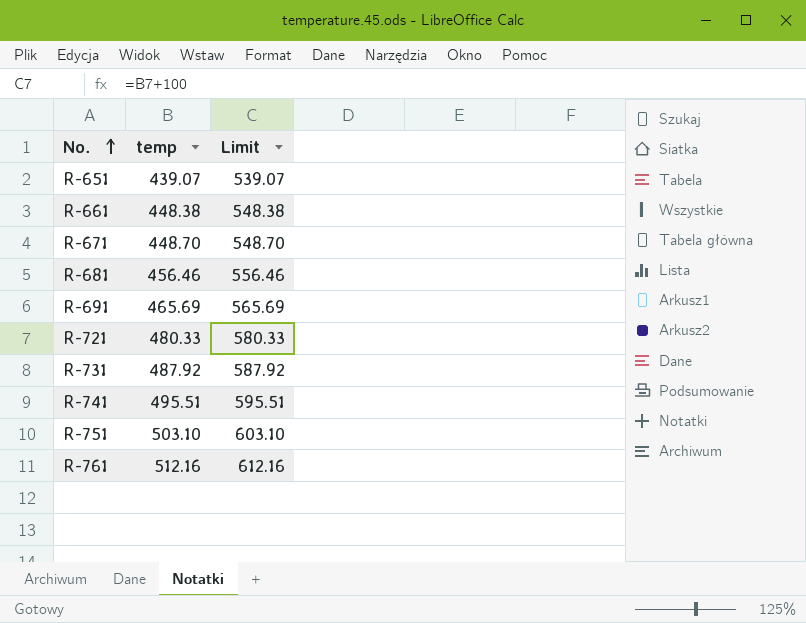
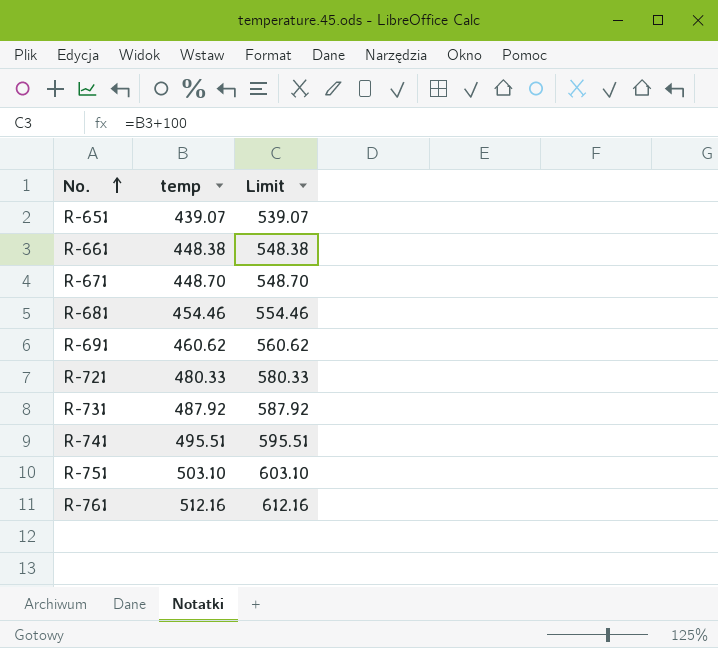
R-681 | temp: 456.46 -> 454.46
R-681 | Limit: 556.46 -> 554.46
R-691 | temp: 465.69 -> 460.62
R-691 | Limit: 565.69 -> 560.62

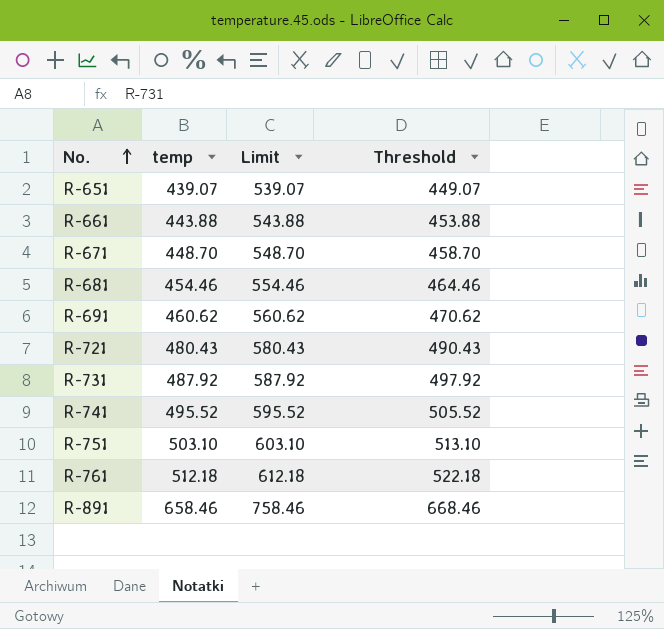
column Threshold | formula: none -> [temp] + 10
R-661 | temp: 448.38 -> 443.88
R-661 | Limit: 548.38 -> 543.88
R-721 | temp: 480.33 -> 480.43
R-721 | Limit: 580.33 -> 580.43
R-741 | temp: 495.51 -> 495.52
R-741 | Limit: 595.51 -> 595.52
R-761 | temp: 512.16 -> 512.18
R-761 | Limit: 612.16 -> 612.18
row R-891: none -> 658.46 | 758.46 | 668.46

